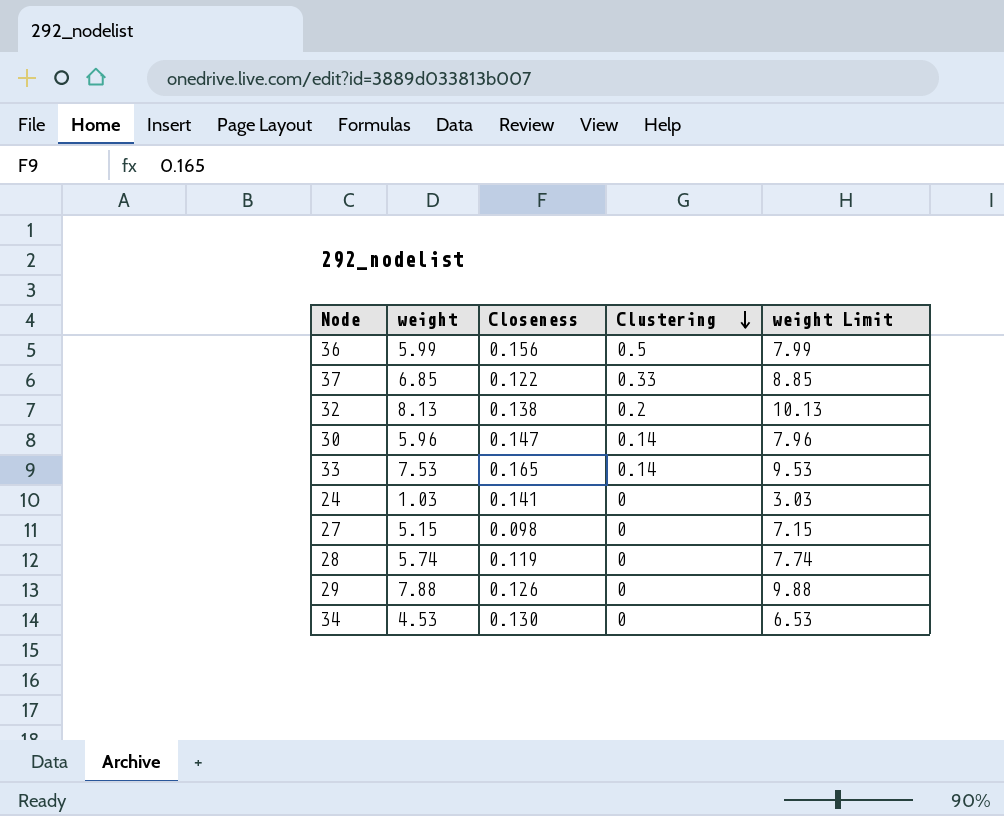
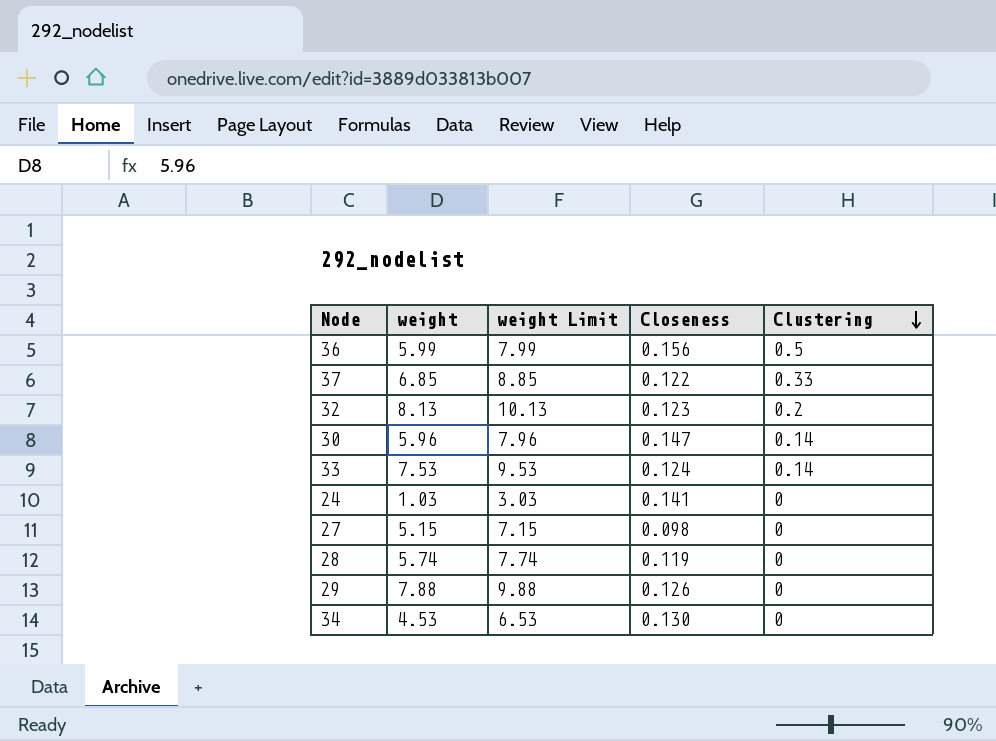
column weight Limit | position: 5 -> 3
32 | Closeness: 0.138 -> 0.123
33 | Closeness: 0.165 -> 0.124

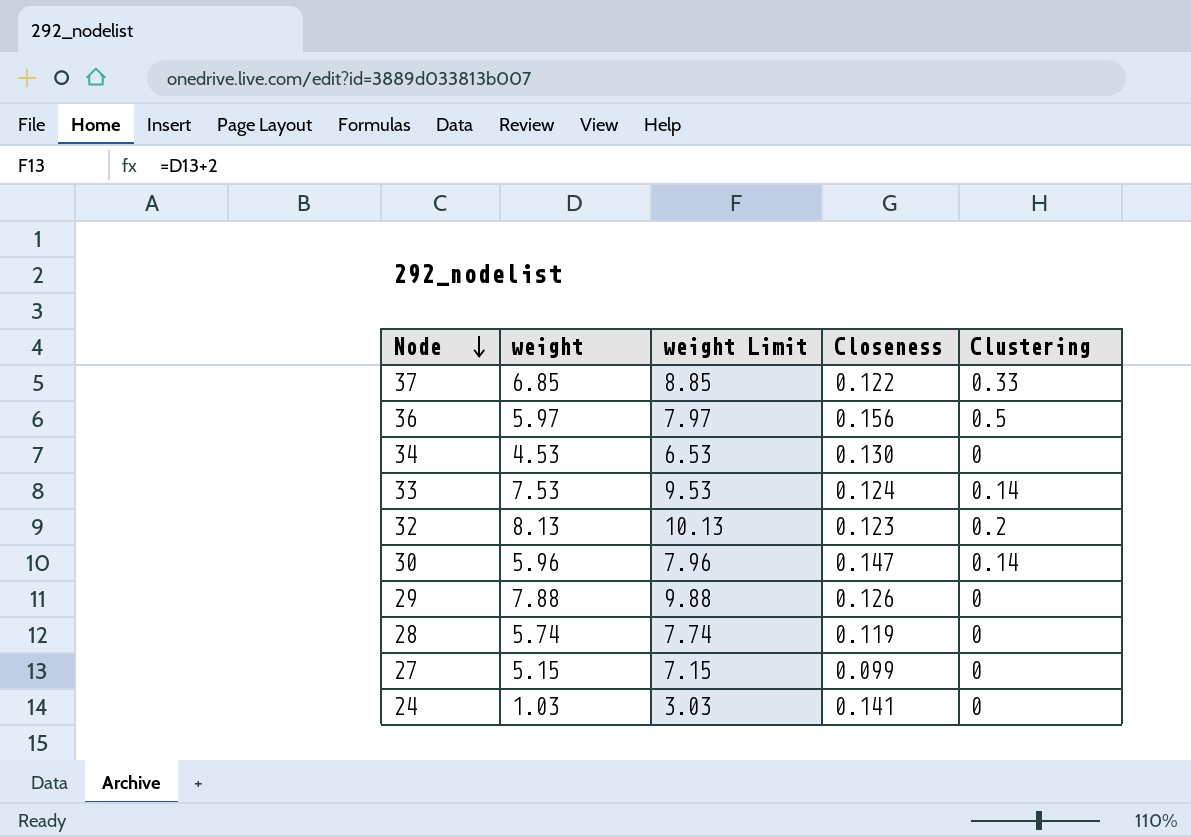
row order: Clustering descending -> Node descending
36 | weight: 5.99 -> 5.97
36 | weight Limit: 7.99 -> 7.97
27 | Closeness: 0.098 -> 0.099

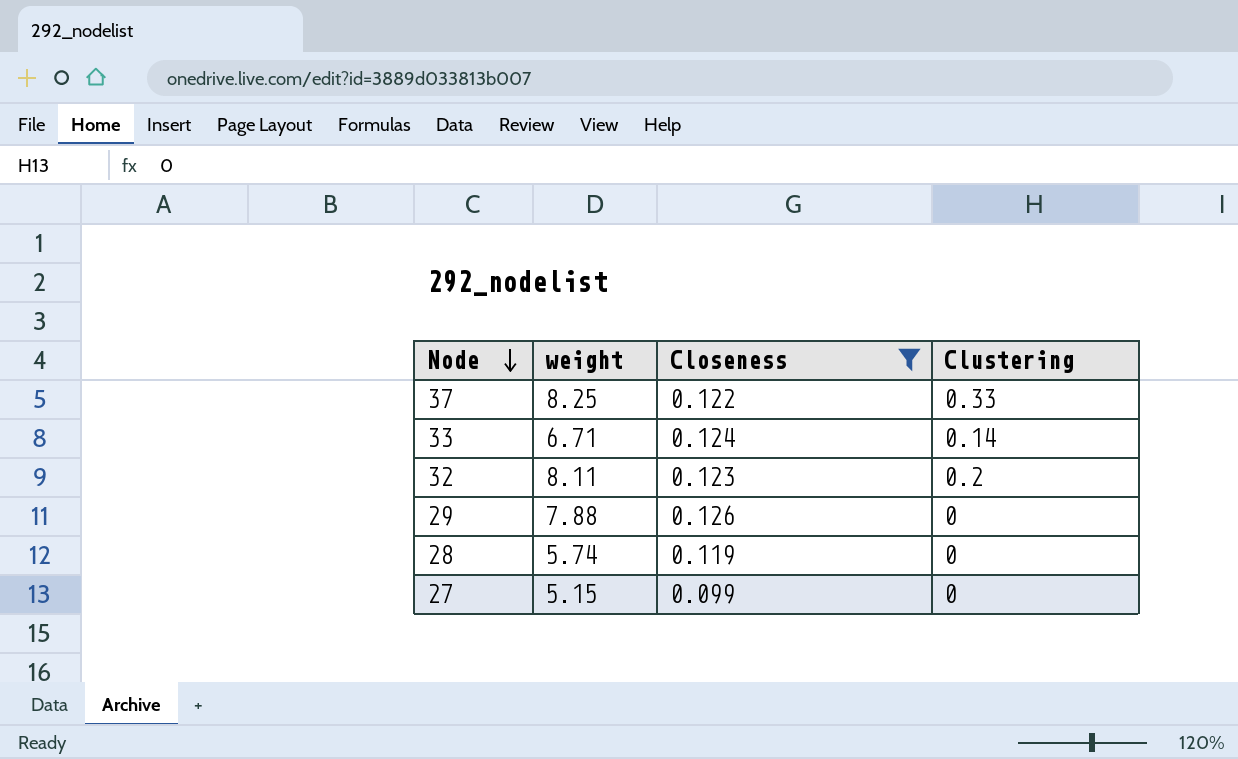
filter: none -> Closeness <= 0.126
column weight Limit | formula: [weight] + 2 -> none
37 | weight: 6.85 -> 8.25
33 | weight: 7.53 -> 6.71
32 | weight: 8.13 -> 8.11

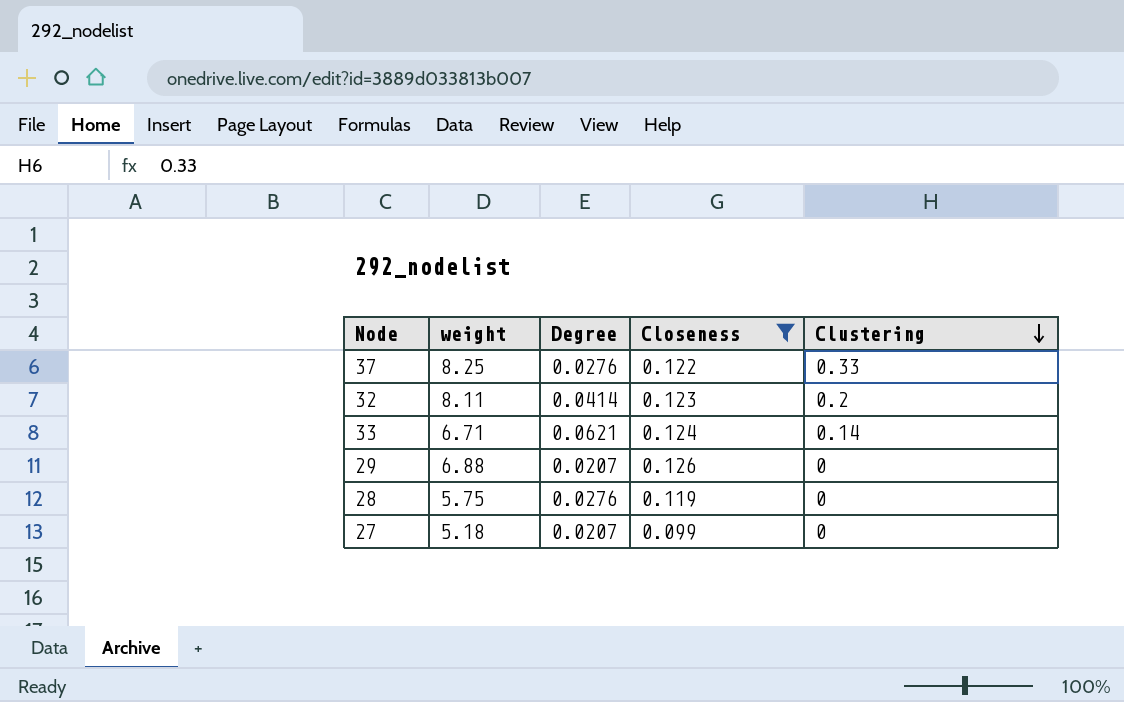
row order: Node descending -> Clustering descending
column Degree | position: none -> 3
29 | weight: 7.88 -> 6.88
28 | weight: 5.74 -> 5.75
27 | weight: 5.15 -> 5.18

